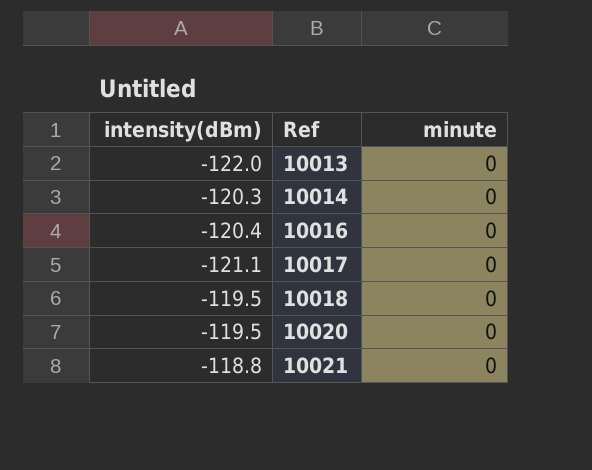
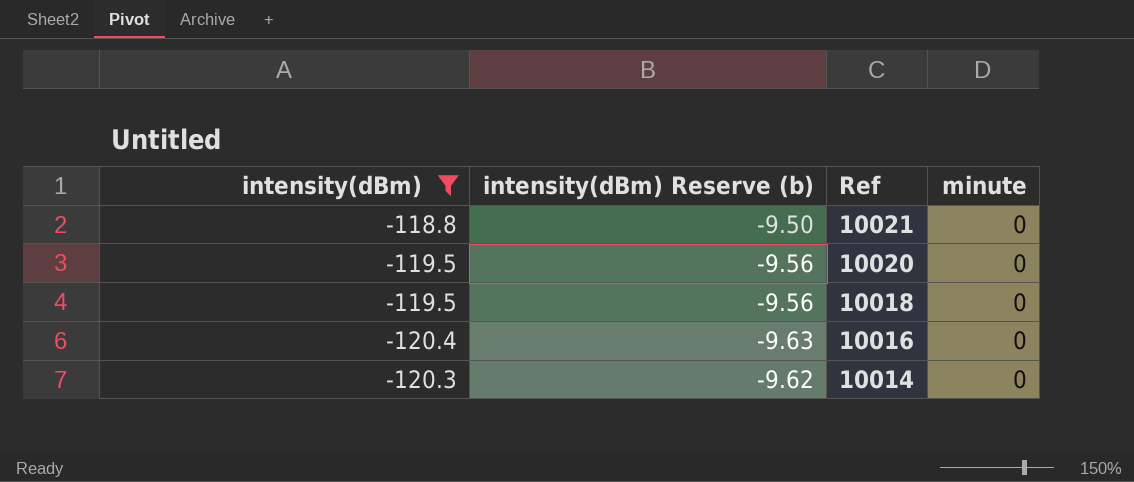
filter: none -> intensity(dBm) >= -120.4
row order: Ref ascending -> Ref descending
column intensity(dBm) Reserve (b) | formula: none -> [intensity(dBm)] * 0.08

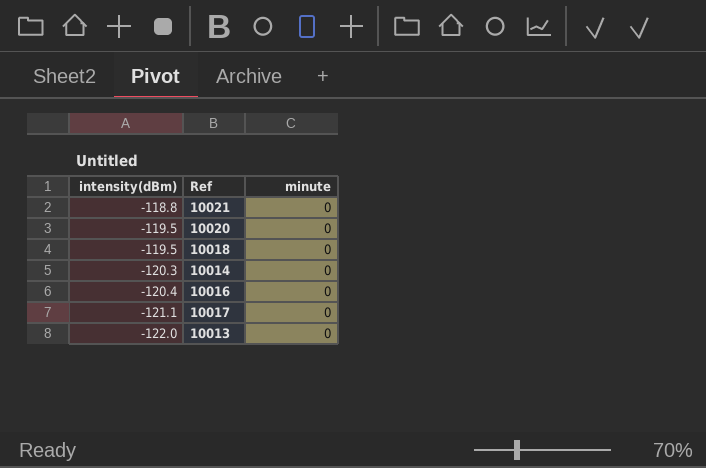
filter: intensity(dBm) >= -120.4 -> none
row order: Ref descending -> intensity(dBm) descending
column intensity(dBm) Reserve (b) | formula: [intensity(dBm)] * 0.08 -> none

